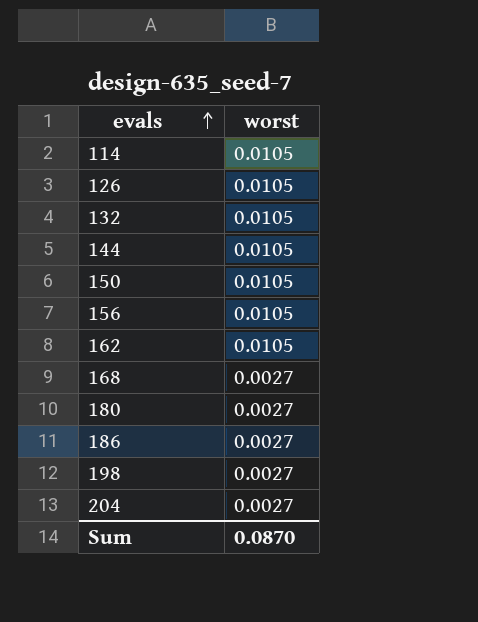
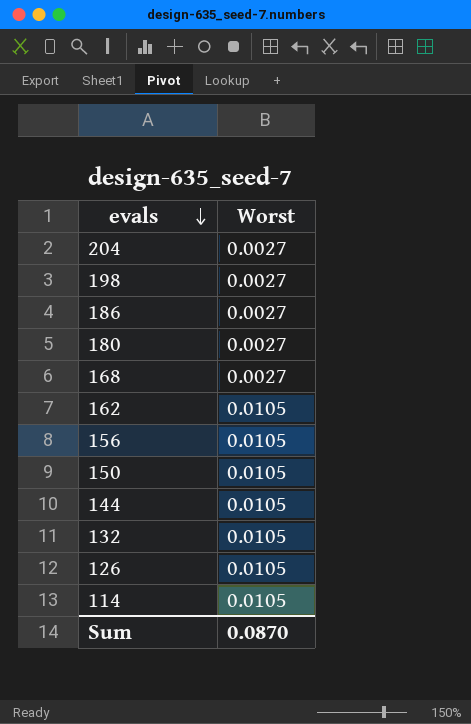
row order: evals ascending -> evals descending
column name: worst -> Worst

